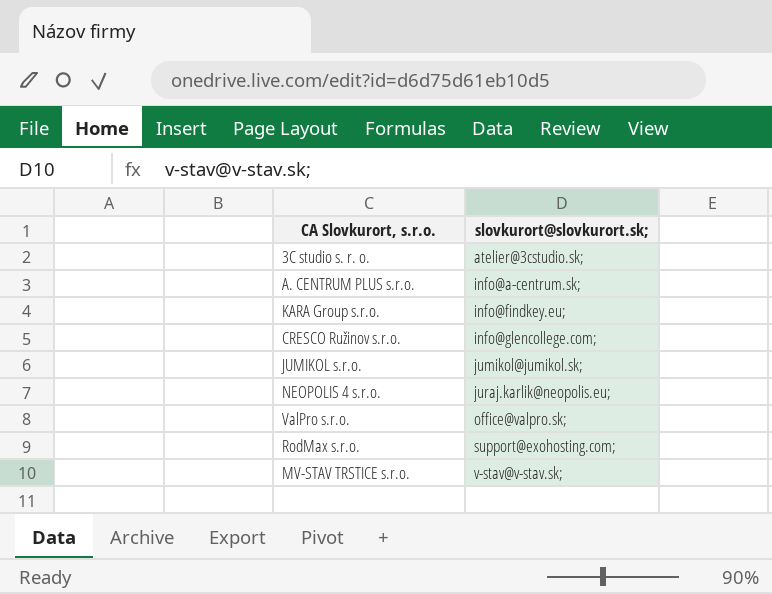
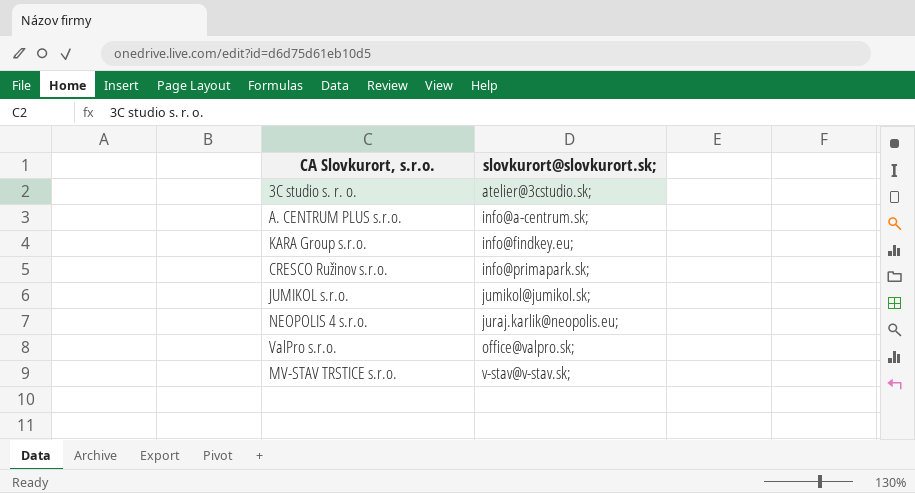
row RodMax s.r.o.: support@exohosting.com; -> none
CRESCO Ružinov s.r.o. | slovkurort@slovkurort.sk;: info@glencollege.com; -> info@primapark.sk;

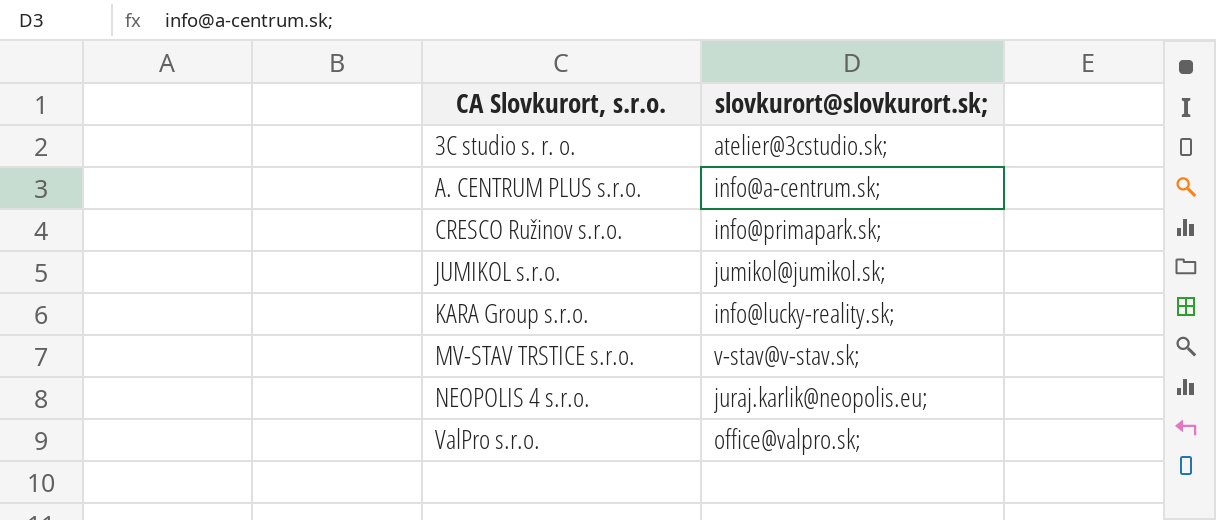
row order: slovkurort@slovkurort.sk; ascending -> CA Slovkurort, s.r.o. ascending
KARA Group s.r.o. | slovkurort@slovkurort.sk;: info@findkey.eu; -> info@lucky-reality.sk;

